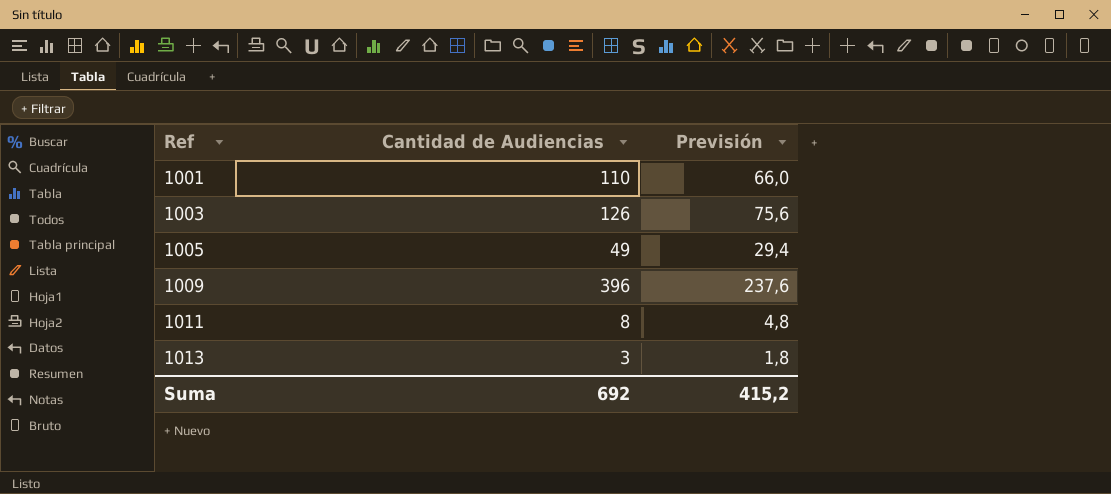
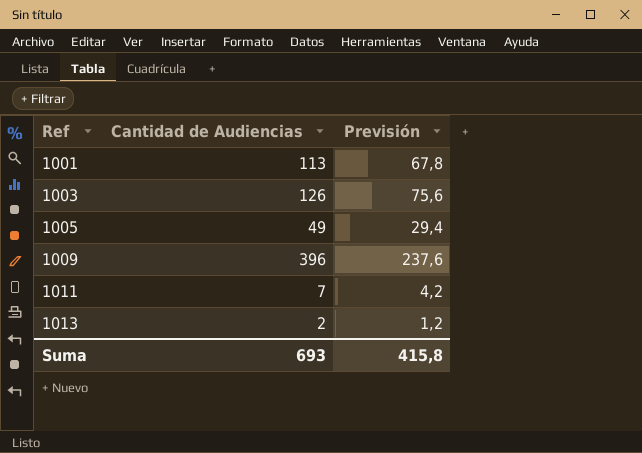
1001 | Cantidad de Audiencias: 110 -> 113
1001 | Previsión: 66,0 -> 67,8
1011 | Cantidad de Audiencias: 8 -> 7
1011 | Previsión: 4,8 -> 4,2
1013 | Cantidad de Audiencias: 3 -> 2
1013 | Previsión: 1,8 -> 1,2
Suma | Cantidad de Audiencias: 692 -> 693
Suma | Previsión: 415,2 -> 415,8

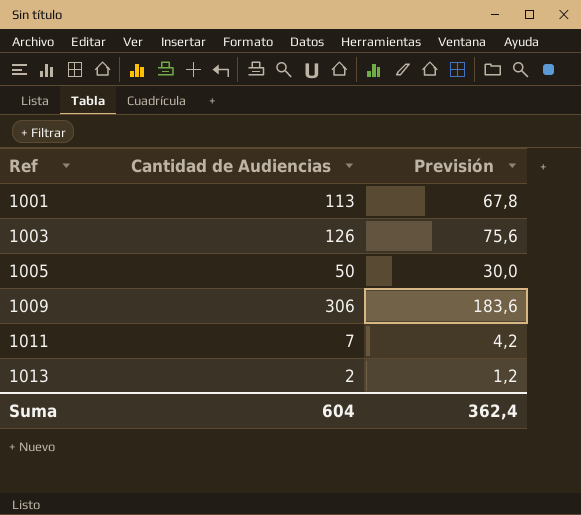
1005 | Cantidad de Audiencias: 49 -> 50
1005 | Previsión: 29,4 -> 30,0
1009 | Cantidad de Audiencias: 396 -> 306
1009 | Previsión: 237,6 -> 183,6
Suma | Cantidad de Audiencias: 693 -> 604
Suma | Previsión: 415,8 -> 362,4

